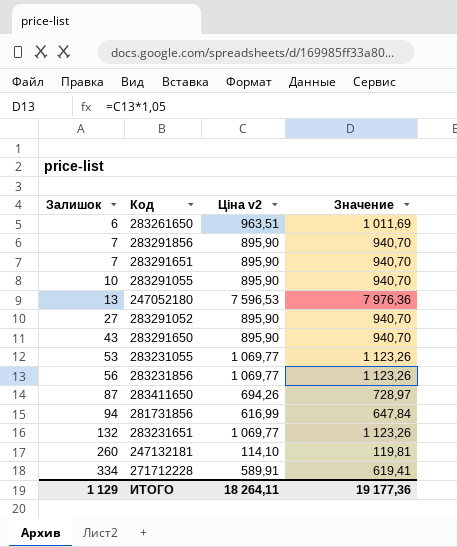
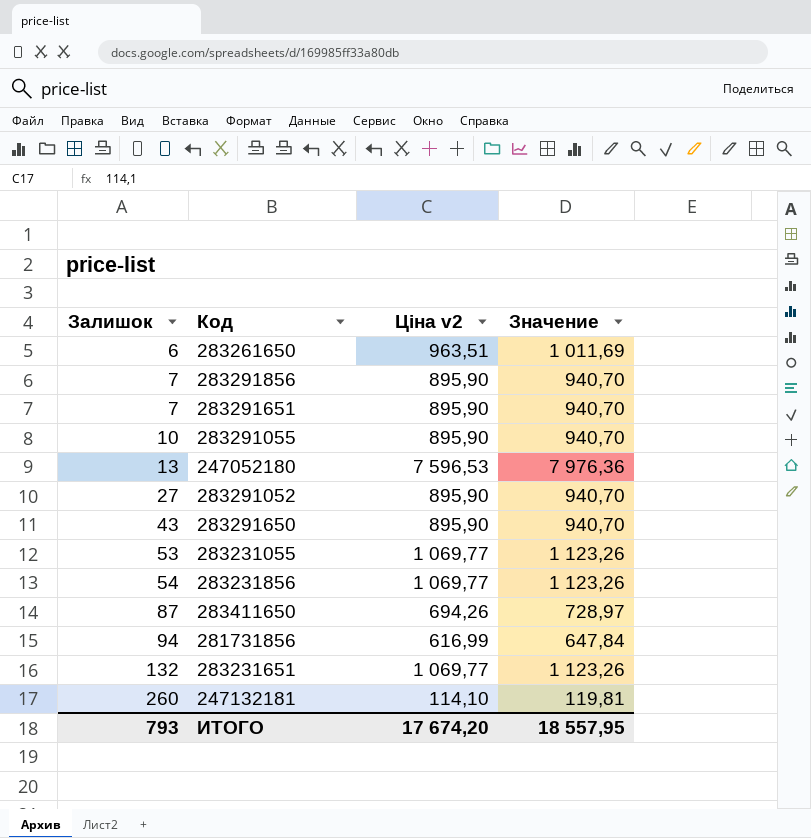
row 271712228: 334 | 589,91 | 619,41 -> none
283231856 | Залишок: 56 -> 54
ИТОГО | Залишок: 1 129 -> 793
ИТОГО | Ціна v2: 18 264,11 -> 17 674,20
ИТОГО | Значение: 19 177,36 -> 18 557,95

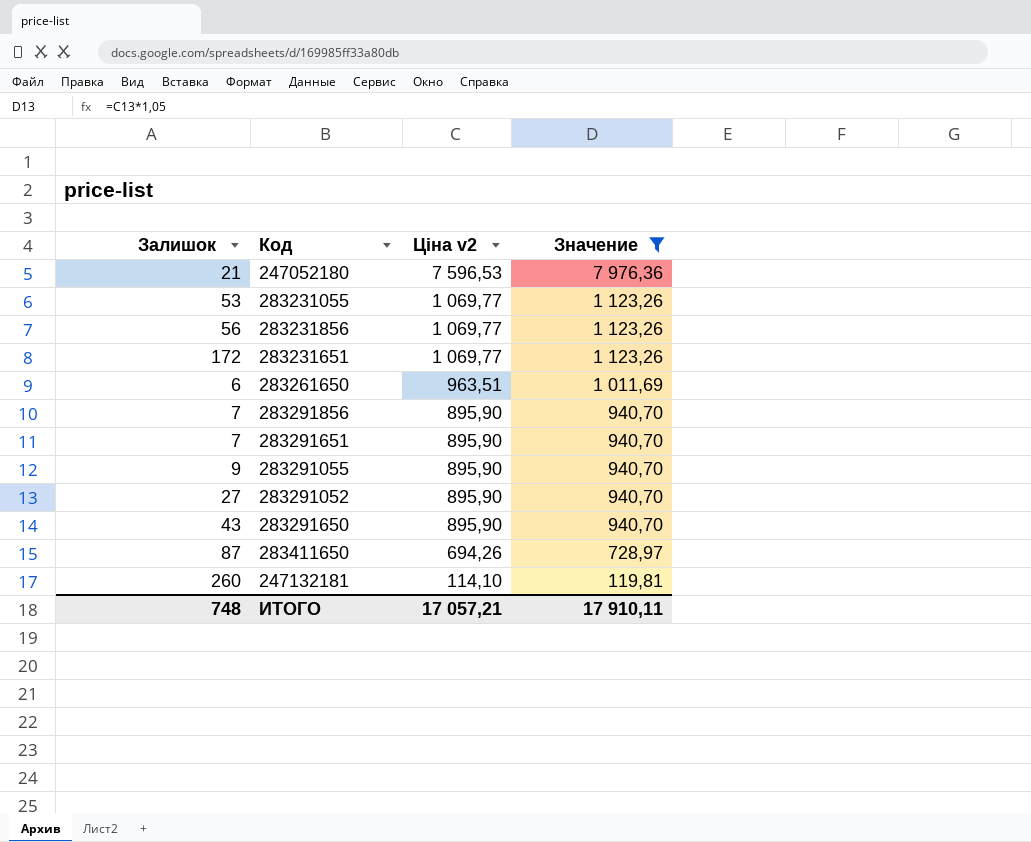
filter: none -> Значение != 647,84
row order: Залишок ascending -> Ціна v2 descending
247052180 | Залишок: 13 -> 21
283231856 | Залишок: 54 -> 56
283231651 | Залишок: 132 -> 172
283291055 | Залишок: 10 -> 9
ИТОГО | Залишок: 793 -> 748
ИТОГО | Ціна v2: 17 674,20 -> 17 057,21
ИТОГО | Значение: 18 557,95 -> 17 910,11

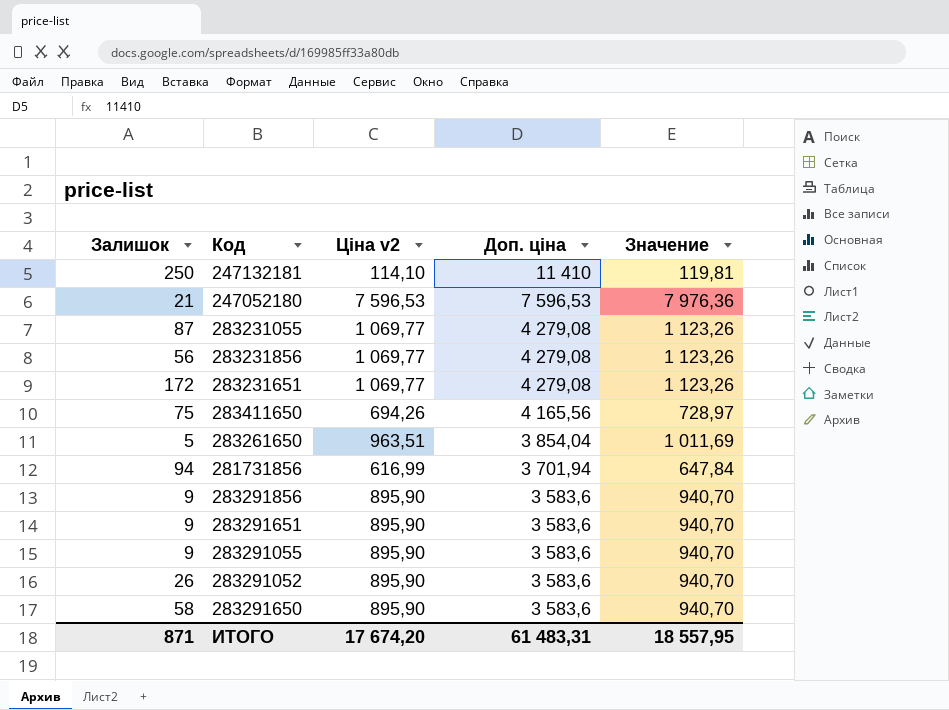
filter: Значение != 647,84 -> none
row order: Ціна v2 descending -> Доп. ціна descending
column Доп. ціна | position: none -> 4
247132181 | Залишок: 260 -> 250
283231055 | Залишок: 53 -> 87
283411650 | Залишок: 87 -> 75
283261650 | Залишок: 6 -> 5
283291856 | Залишок: 7 -> 9
283291651 | Залишок: 7 -> 9
283291052 | Залишок: 27 -> 26
283291650 | Залишок: 43 -> 58
ИТОГО | Залишок: 748 -> 871
ИТОГО | Ціна v2: 17 057,21 -> 17 674,20
ИТОГО | Значение: 17 910,11 -> 18 557,95

